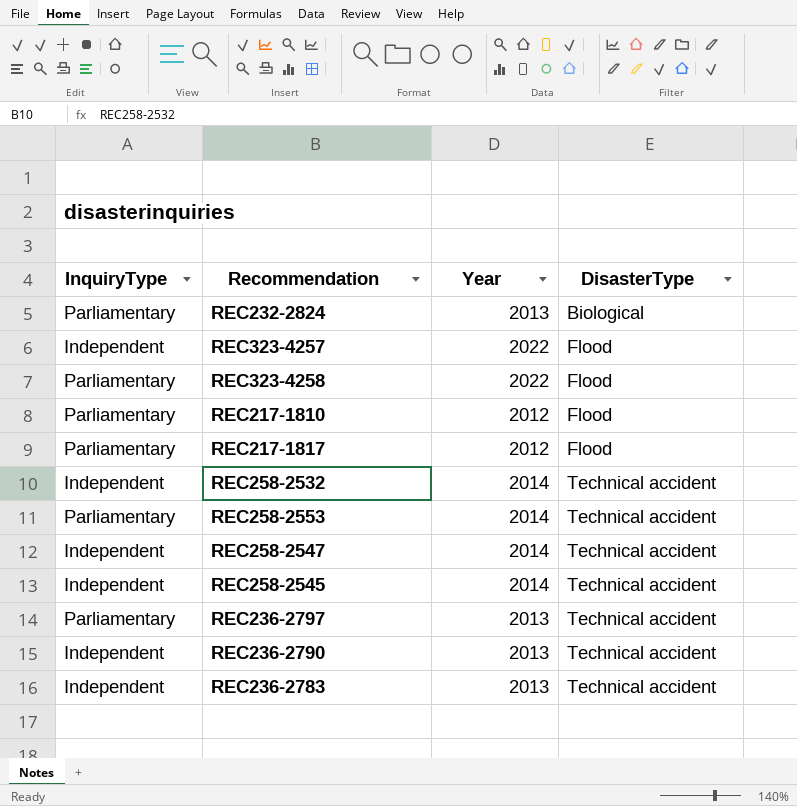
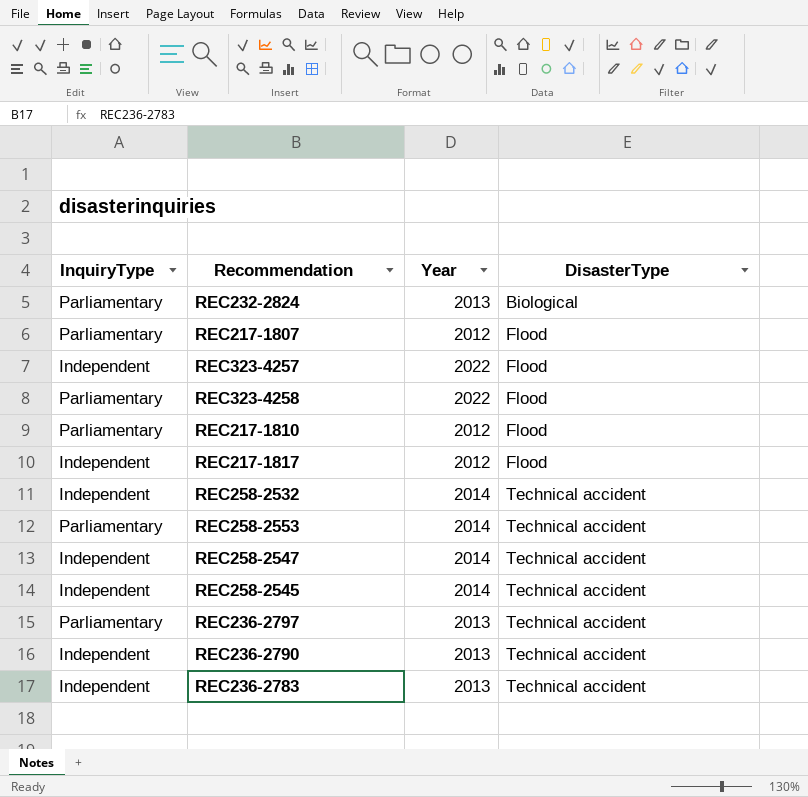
row REC217-1807: none -> Parliamentary | 2012 | Flood
REC217-1817 | InquiryType: Parliamentary -> Independent

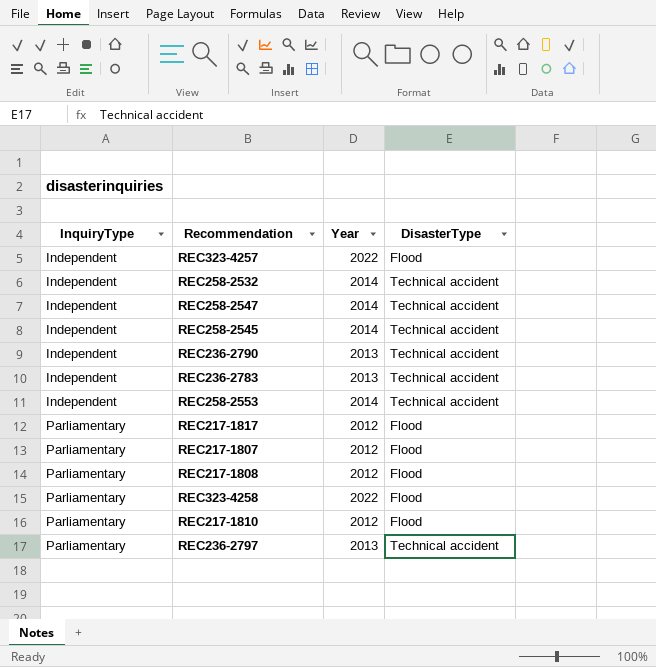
row order: DisasterType ascending -> InquiryType ascending
row REC232-2824: Parliamentary | 2013 | Biological -> none
REC258-2553 | InquiryType: Parliamentary -> Independent
REC217-1817 | InquiryType: Independent -> Parliamentary
row REC217-1808: none -> Parliamentary | 2012 | Flood

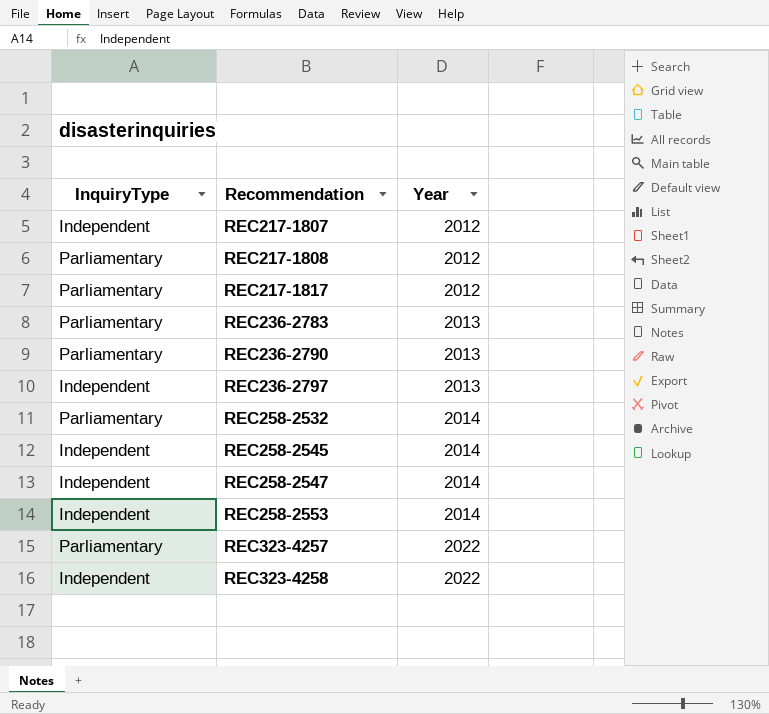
row order: InquiryType ascending -> Recommendation ascending
column DisasterType | position: 4 -> none
row REC217-1810: Parliamentary | 2012 | Flood -> none
REC217-1807 | InquiryType: Parliamentary -> Independent
REC236-2783 | InquiryType: Independent -> Parliamentary
REC236-2790 | InquiryType: Independent -> Parliamentary
REC236-2797 | InquiryType: Parliamentary -> Independent
REC258-2532 | InquiryType: Independent -> Parliamentary
REC323-4257 | InquiryType: Independent -> Parliamentary
REC323-4258 | InquiryType: Parliamentary -> Independent

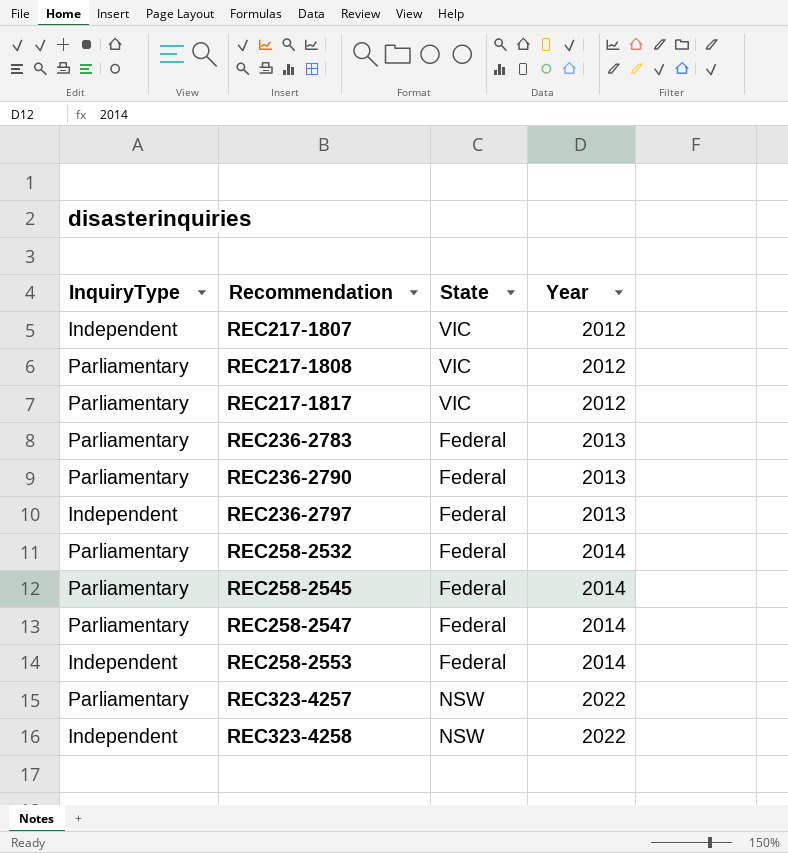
column State | position: none -> 3
REC258-2545 | InquiryType: Independent -> Parliamentary
REC258-2547 | InquiryType: Independent -> Parliamentary

